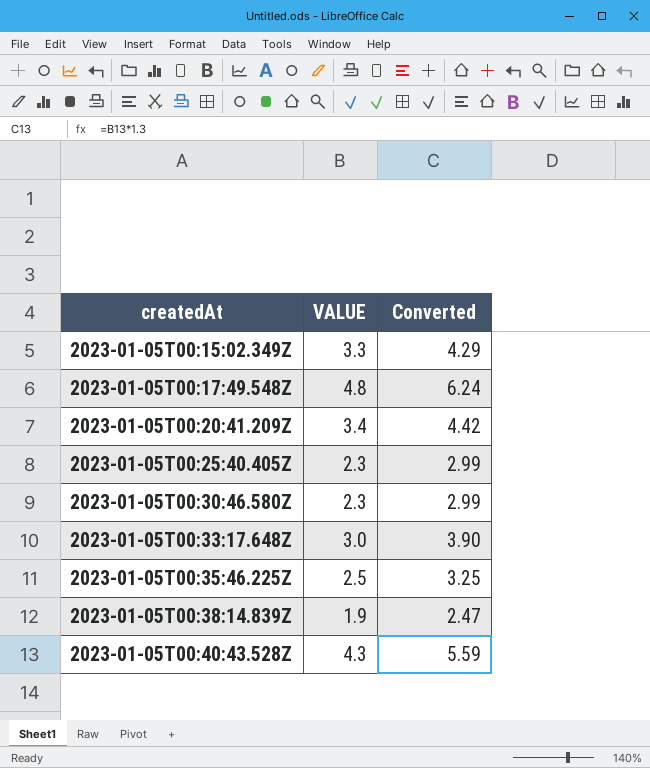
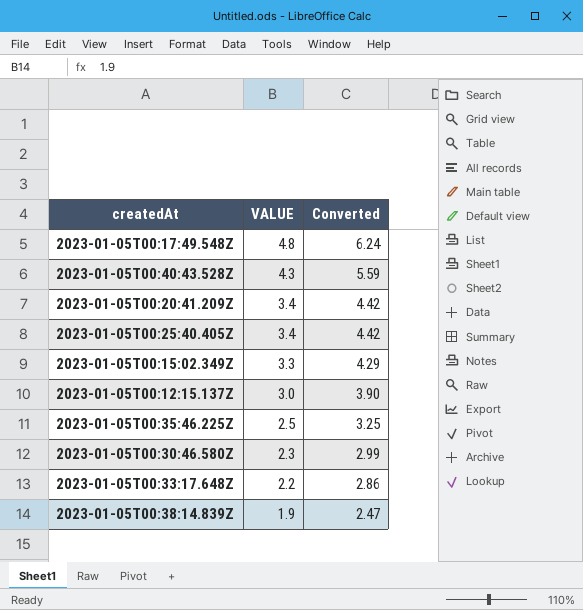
row order: createdAt ascending -> VALUE descending
2023-01-05T00:25:40.405Z | VALUE: 2.3 -> 3.4
2023-01-05T00:25:40.405Z | Converted: 2.99 -> 4.42
row 2023-01-05T00:12:15.137Z: none -> 3.0 | 3.90
2023-01-05T00:33:17.648Z | VALUE: 3.0 -> 2.2
2023-01-05T00:33:17.648Z | Converted: 3.90 -> 2.86

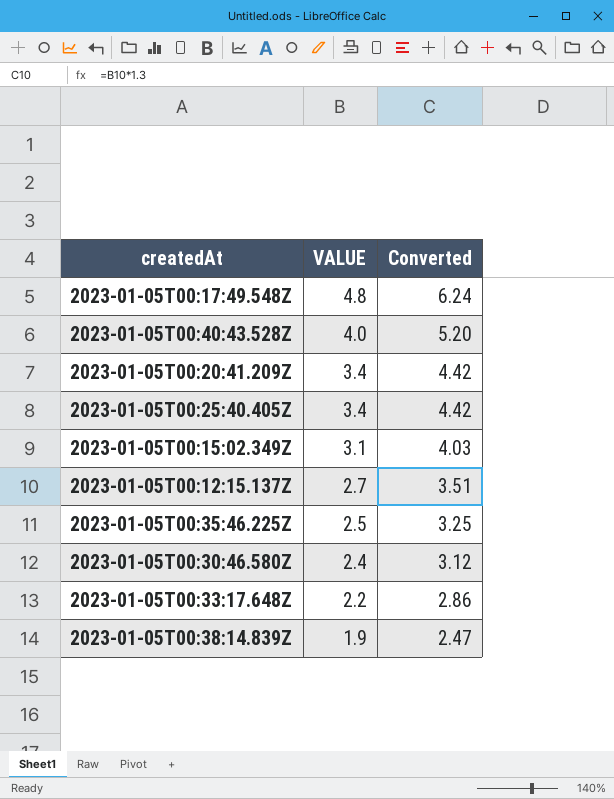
2023-01-05T00:40:43.528Z | VALUE: 4.3 -> 4.0
2023-01-05T00:40:43.528Z | Converted: 5.59 -> 5.20
2023-01-05T00:15:02.349Z | VALUE: 3.3 -> 3.1
2023-01-05T00:15:02.349Z | Converted: 4.29 -> 4.03
2023-01-05T00:12:15.137Z | VALUE: 3.0 -> 2.7
2023-01-05T00:12:15.137Z | Converted: 3.90 -> 3.51
2023-01-05T00:30:46.580Z | VALUE: 2.3 -> 2.4
2023-01-05T00:30:46.580Z | Converted: 2.99 -> 3.12

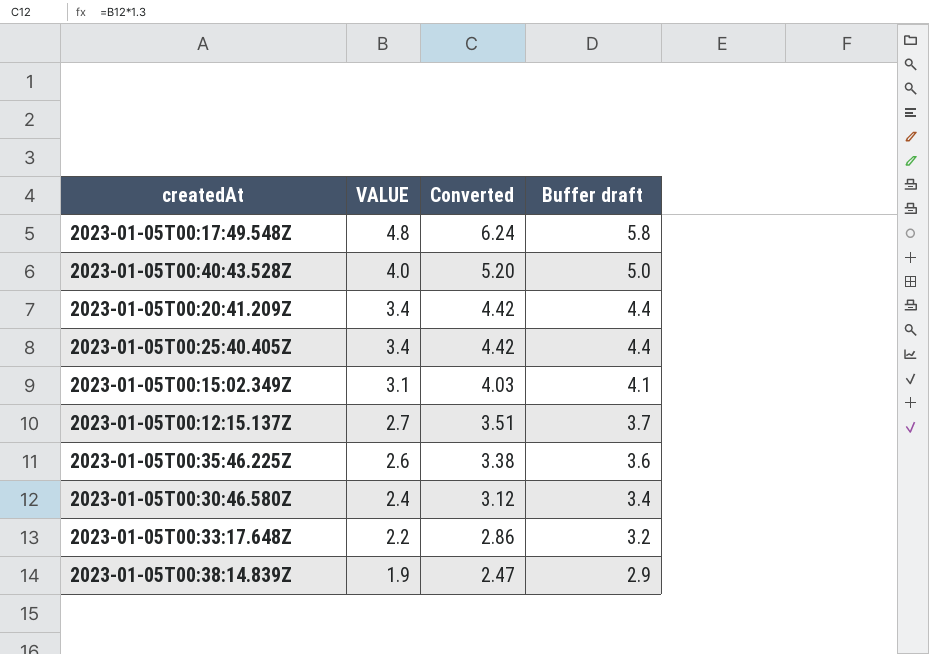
column Buffer draft | formula: none -> [VALUE] + 1
2023-01-05T00:35:46.225Z | VALUE: 2.5 -> 2.6
2023-01-05T00:35:46.225Z | Converted: 3.25 -> 3.38

